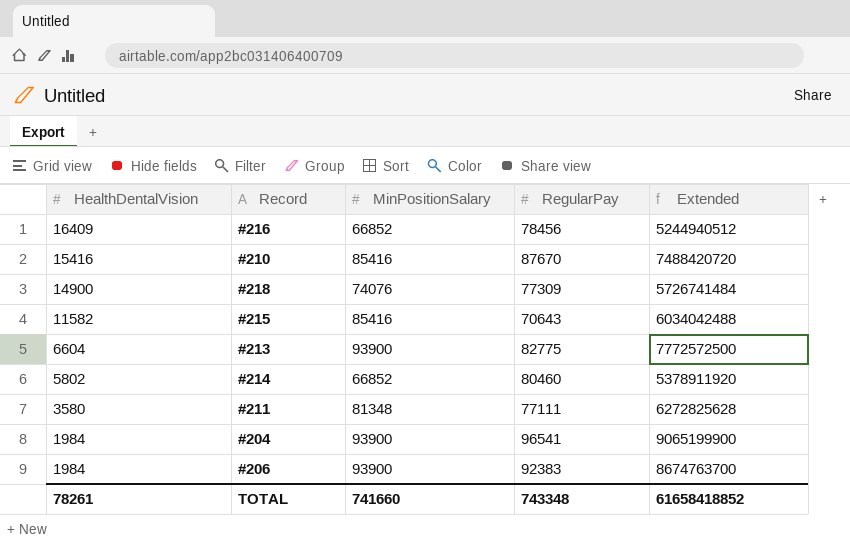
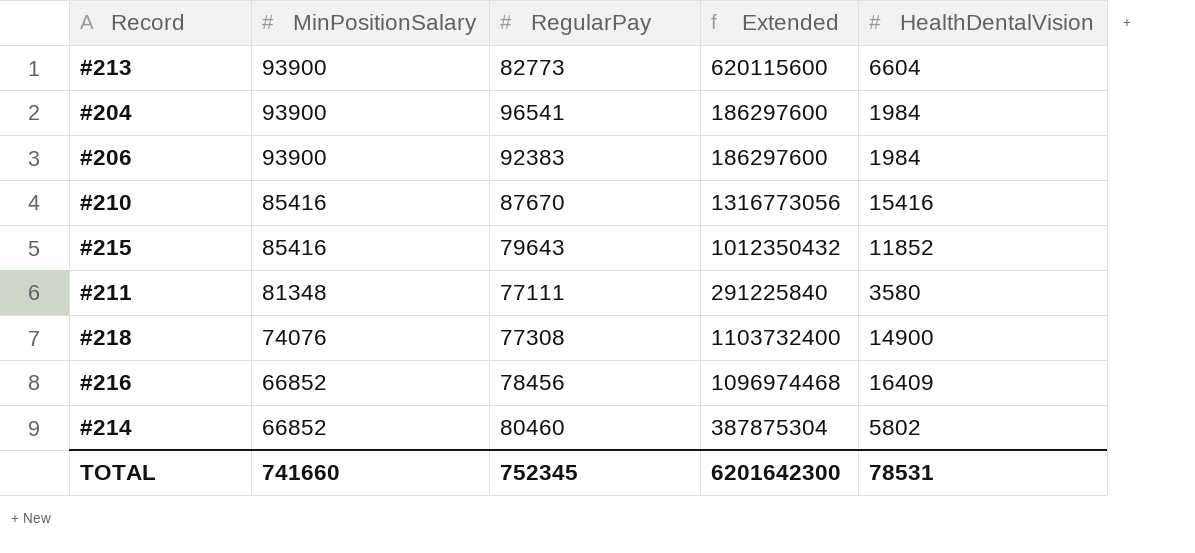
row order: HealthDentalVision descending -> MinPositionSalary descending
column Extended | formula: [MinPositionSalary] * [RegularPay] -> [MinPositionSalary] * [HealthDentalVision]
column HealthDentalVision | position: 1 -> 5
#213 | RegularPay: 82775 -> 82773
#215 | RegularPay: 70643 -> 79643
#215 | HealthDentalVision: 11582 -> 11852
#218 | RegularPay: 77309 -> 77308
TOTAL | RegularPay: 743348 -> 752345
TOTAL | Extended: 61658418852 -> 6201642300
TOTAL | HealthDentalVision: 78261 -> 78531

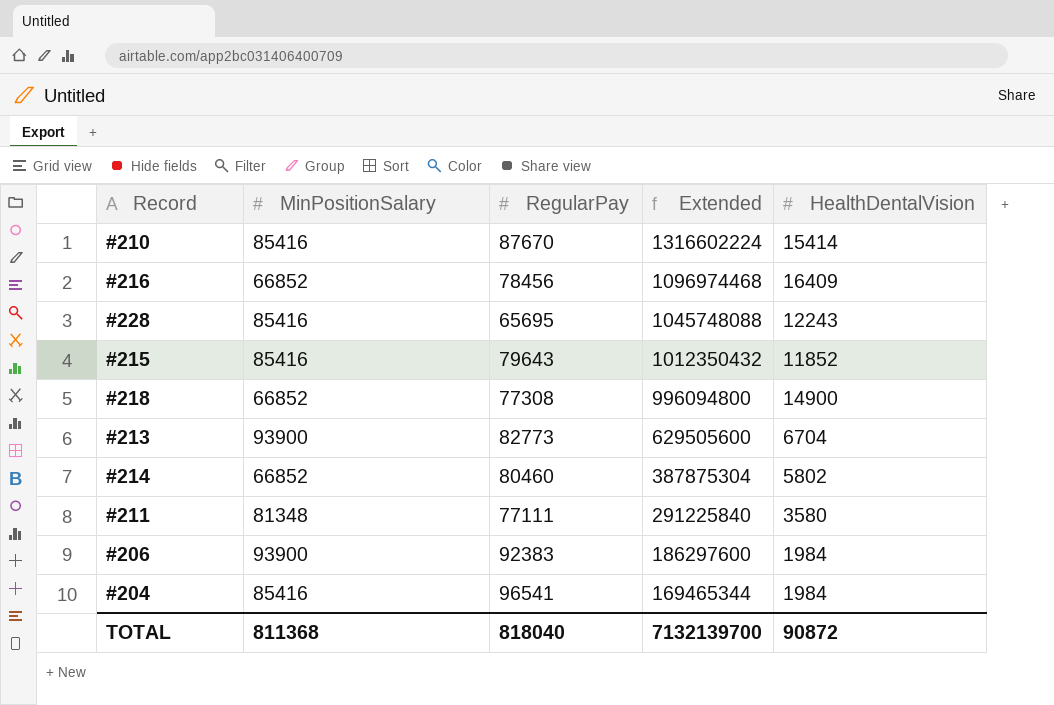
row order: MinPositionSalary descending -> Extended descending
#210 | Extended: 1316773056 -> 1316602224
#210 | HealthDentalVision: 15416 -> 15414
row #228: none -> 85416 | 65695 | 1045748088 | 12243
#218 | MinPositionSalary: 74076 -> 66852
#218 | Extended: 1103732400 -> 996094800
#213 | Extended: 620115600 -> 629505600
#213 | HealthDentalVision: 6604 -> 6704
#204 | MinPositionSalary: 93900 -> 85416
#204 | Extended: 186297600 -> 169465344
TOTAL | MinPositionSalary: 741660 -> 811368
TOTAL | RegularPay: 752345 -> 818040
TOTAL | Extended: 6201642300 -> 7132139700
TOTAL | HealthDentalVision: 78531 -> 90872

